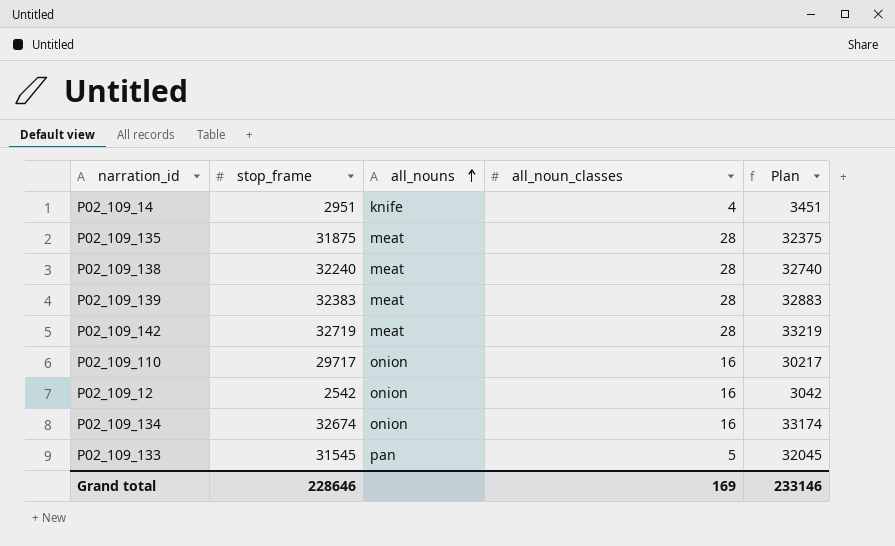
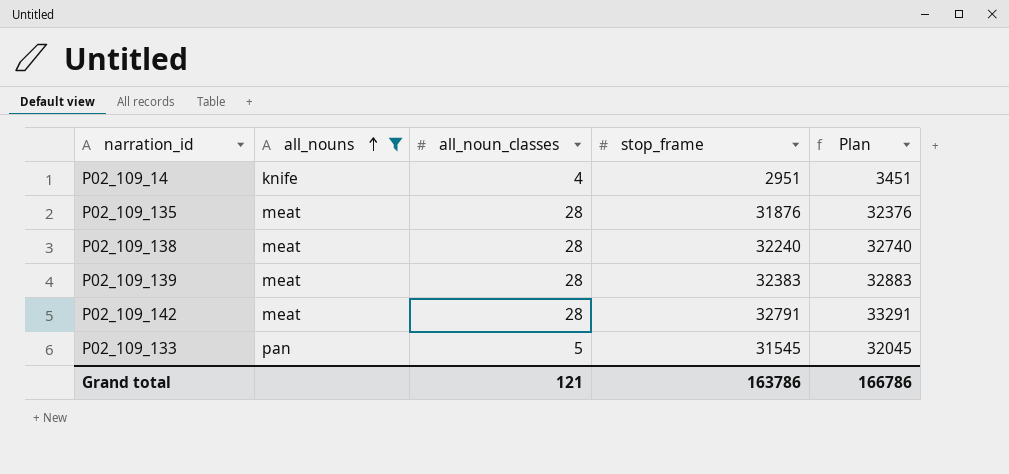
filter: none -> all_nouns != onion
column stop_frame | position: 2 -> 4
P02_109_135 | stop_frame: 31875 -> 31876
P02_109_135 | Plan: 32375 -> 32376
P02_109_142 | stop_frame: 32719 -> 32791
P02_109_142 | Plan: 33219 -> 33291
Grand total | all_noun_classes: 169 -> 121
Grand total | stop_frame: 228646 -> 163786
Grand total | Plan: 233146 -> 166786

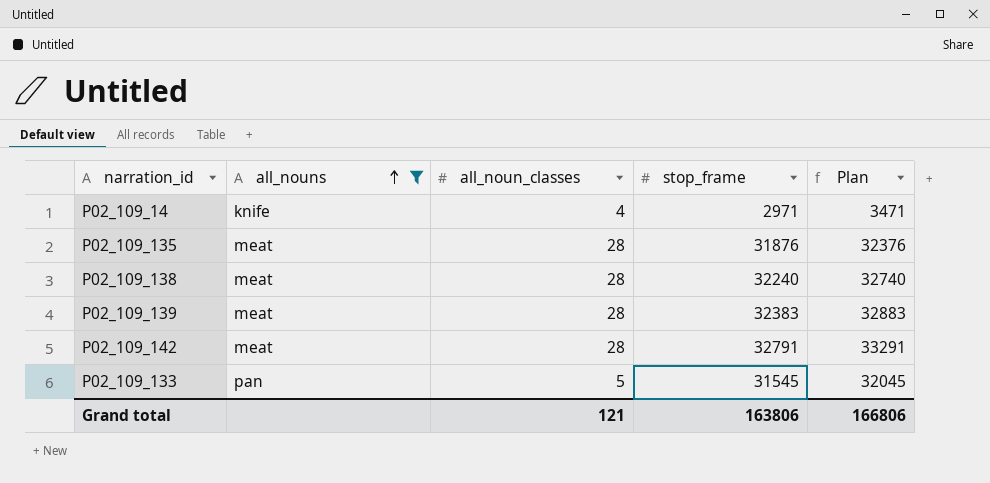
P02_109_14 | stop_frame: 2951 -> 2971
P02_109_14 | Plan: 3451 -> 3471
Grand total | stop_frame: 163786 -> 163806
Grand total | Plan: 166786 -> 166806

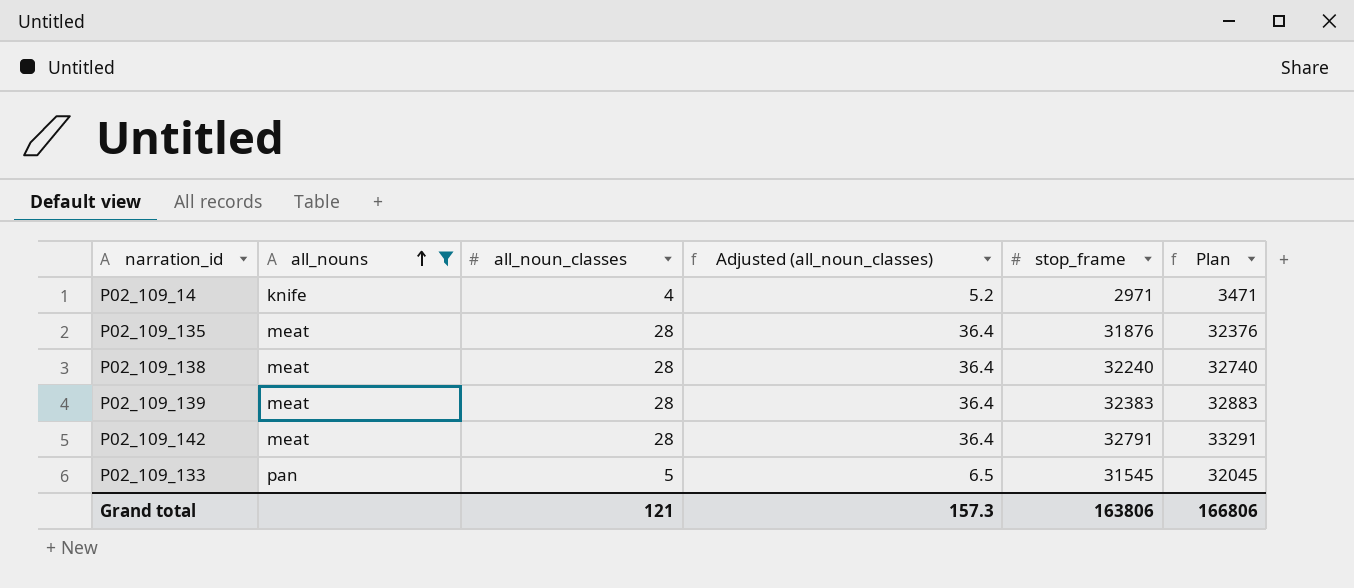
column Adjusted (all_noun_classes) | formula: none -> [all_noun_classes] * 1.3

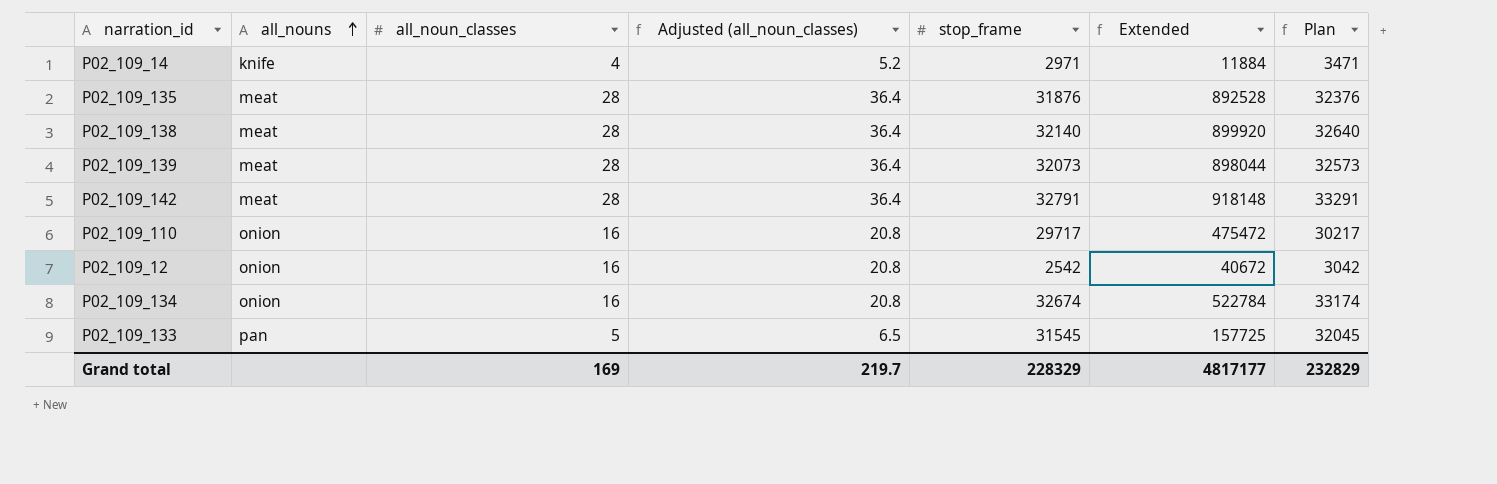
filter: all_nouns != onion -> none
column Extended | formula: none -> [all_noun_classes] * [stop_frame]
P02_109_138 | stop_frame: 32240 -> 32140
P02_109_138 | Plan: 32740 -> 32640
P02_109_139 | stop_frame: 32383 -> 32073
P02_109_139 | Plan: 32883 -> 32573
Grand total | all_noun_classes: 121 -> 169
Grand total | Adjusted (all_noun_classes): 157.3 -> 219.7
Grand total | stop_frame: 163806 -> 228329
Grand total | Plan: 166806 -> 232829

